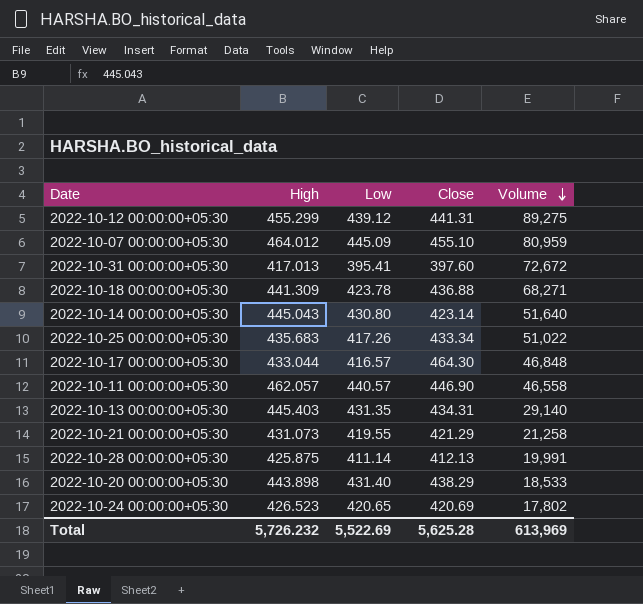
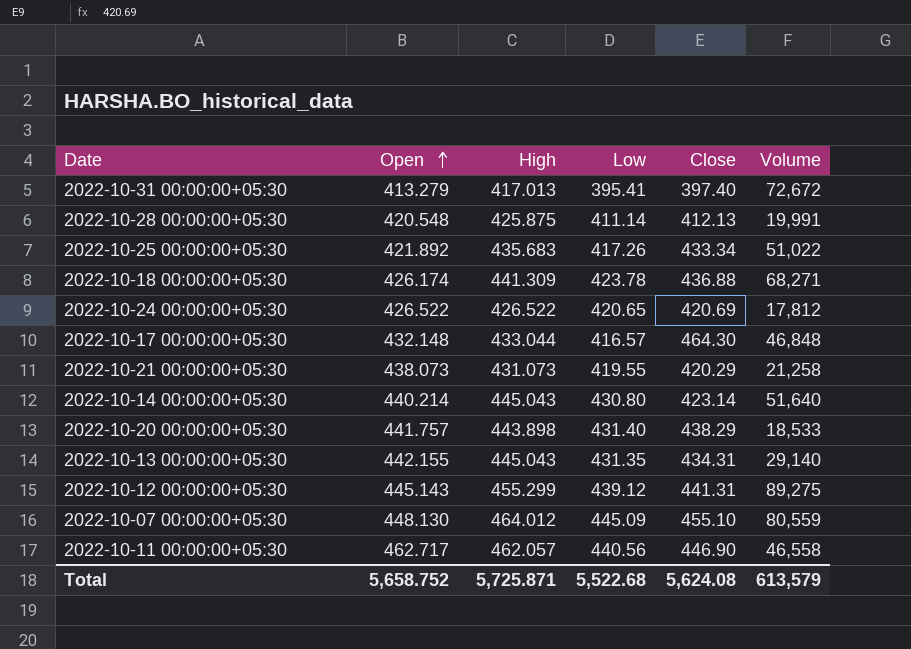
row order: Volume descending -> Open ascending
column Open | position: none -> 2
2022-10-31 00:00:00+05:30 | Close: 397.60 -> 397.40
2022-10-24 00:00:00+05:30 | High: 426.523 -> 426.522
2022-10-24 00:00:00+05:30 | Volume: 17,802 -> 17,812
2022-10-21 00:00:00+05:30 | Close: 421.29 -> 420.29
2022-10-13 00:00:00+05:30 | High: 445.403 -> 445.043
2022-10-07 00:00:00+05:30 | Volume: 80,959 -> 80,559
2022-10-11 00:00:00+05:30 | Low: 440.57 -> 440.56
Total | High: 5,726.232 -> 5,725.871
Total | Low: 5,522.69 -> 5,522.68
Total | Close: 5,625.28 -> 5,624.08
Total | Volume: 613,969 -> 613,579

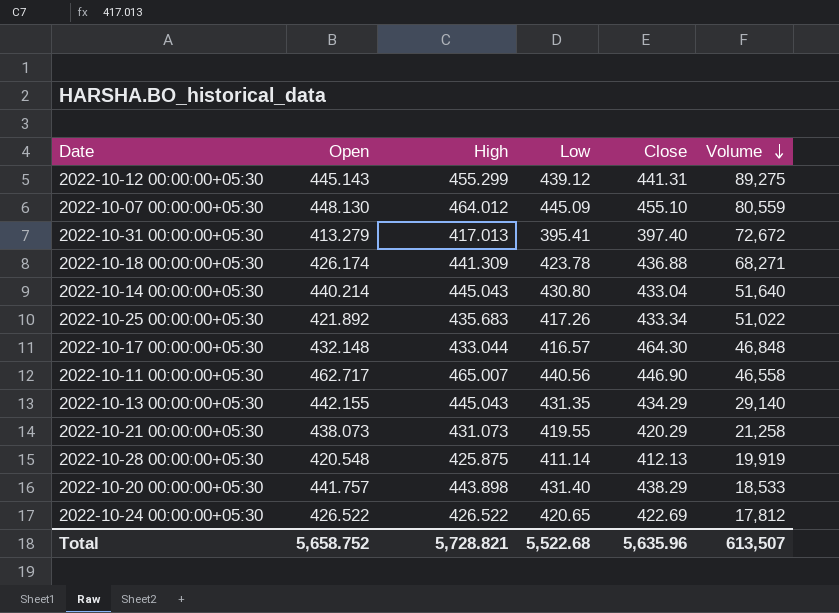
row order: Open ascending -> Volume descending
2022-10-14 00:00:00+05:30 | Close: 423.14 -> 433.04
2022-10-11 00:00:00+05:30 | High: 462.057 -> 465.007
2022-10-13 00:00:00+05:30 | Close: 434.31 -> 434.29
2022-10-28 00:00:00+05:30 | Volume: 19,991 -> 19,919
2022-10-24 00:00:00+05:30 | Close: 420.69 -> 422.69
Total | High: 5,725.871 -> 5,728.821
Total | Close: 5,624.08 -> 5,635.96
Total | Volume: 613,579 -> 613,507

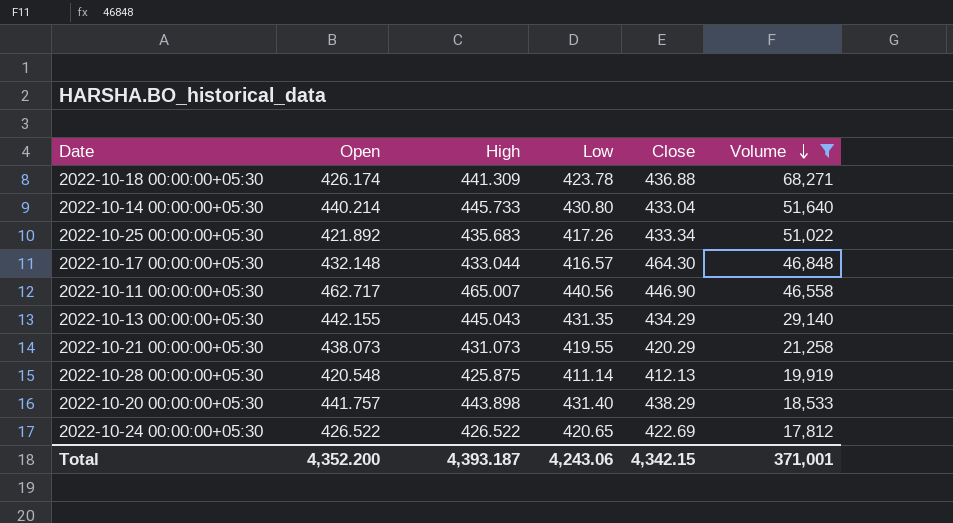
filter: none -> Volume <= 68,271
2022-10-14 00:00:00+05:30 | High: 445.043 -> 445.733
Total | Open: 5,658.752 -> 4,352.200
Total | High: 5,728.821 -> 4,393.187
Total | Low: 5,522.68 -> 4,243.06
Total | Close: 5,635.96 -> 4,342.15
Total | Volume: 613,507 -> 371,001

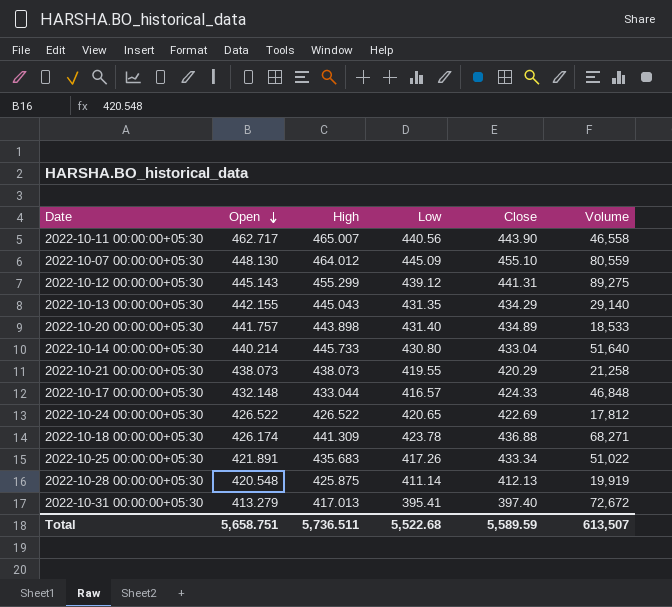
filter: Volume <= 68,271 -> none
row order: Volume descending -> Open descending
2022-10-11 00:00:00+05:30 | Close: 446.90 -> 443.90
2022-10-20 00:00:00+05:30 | Close: 438.29 -> 434.89
2022-10-21 00:00:00+05:30 | High: 431.073 -> 438.073
2022-10-17 00:00:00+05:30 | Close: 464.30 -> 424.33
2022-10-25 00:00:00+05:30 | Open: 421.892 -> 421.891
Total | Open: 4,352.200 -> 5,658.751
Total | High: 4,393.187 -> 5,736.511
Total | Low: 4,243.06 -> 5,522.68
Total | Close: 4,342.15 -> 5,589.59
Total | Volume: 371,001 -> 613,507

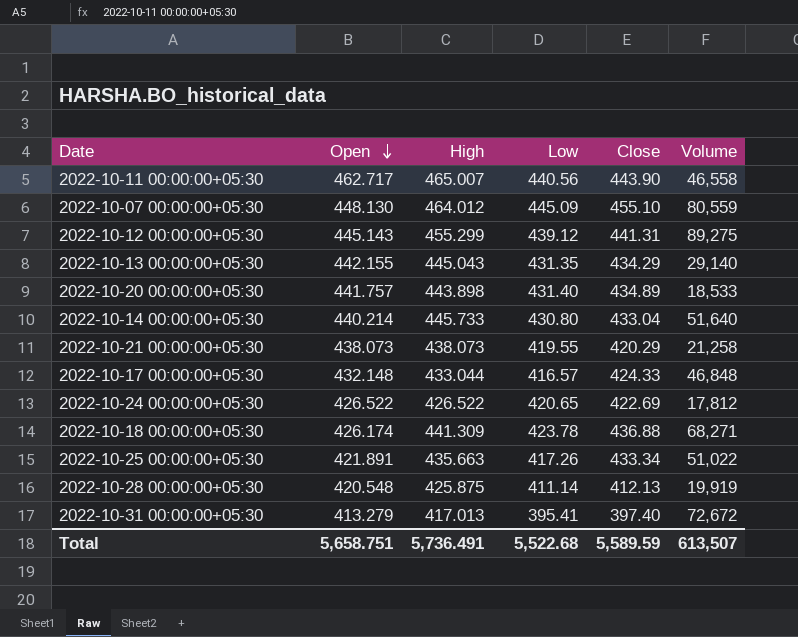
2022-10-25 00:00:00+05:30 | High: 435.683 -> 435.663
Total | High: 5,736.511 -> 5,736.491

